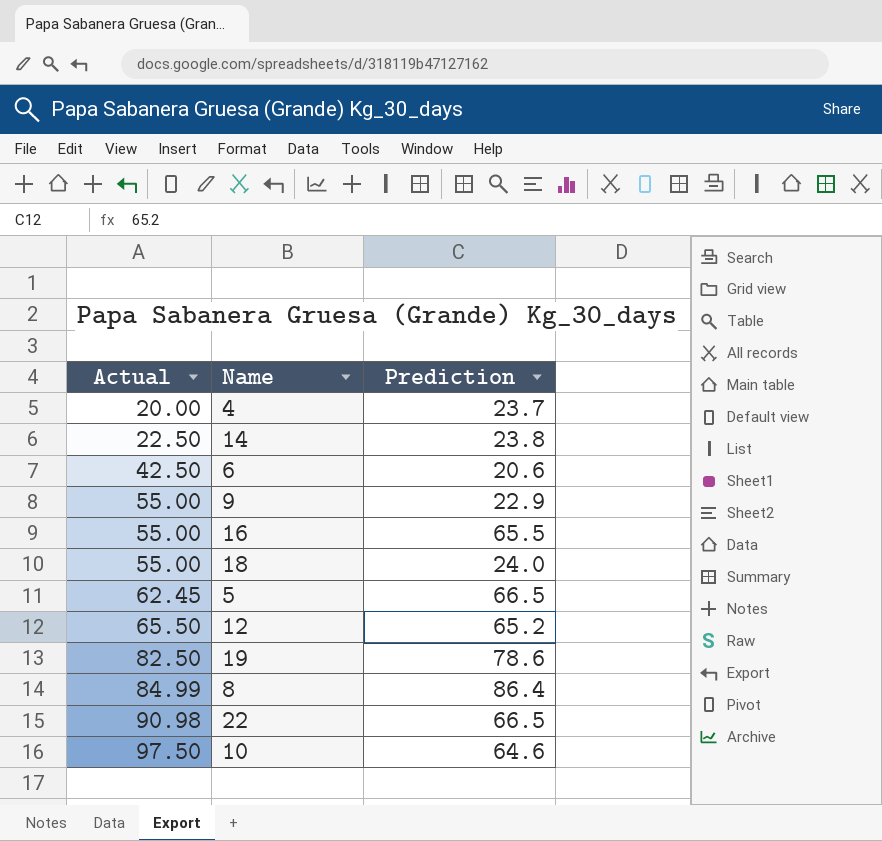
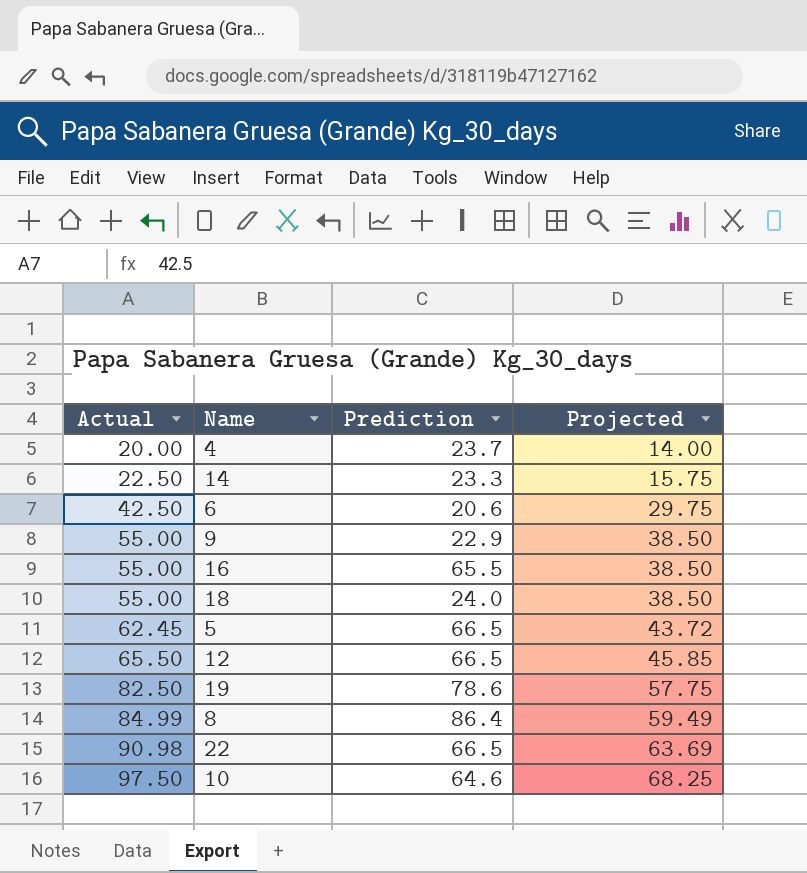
column Projected | formula: none -> [Actual] * 0.7
14 | Prediction: 23.8 -> 23.3
12 | Prediction: 65.2 -> 66.5

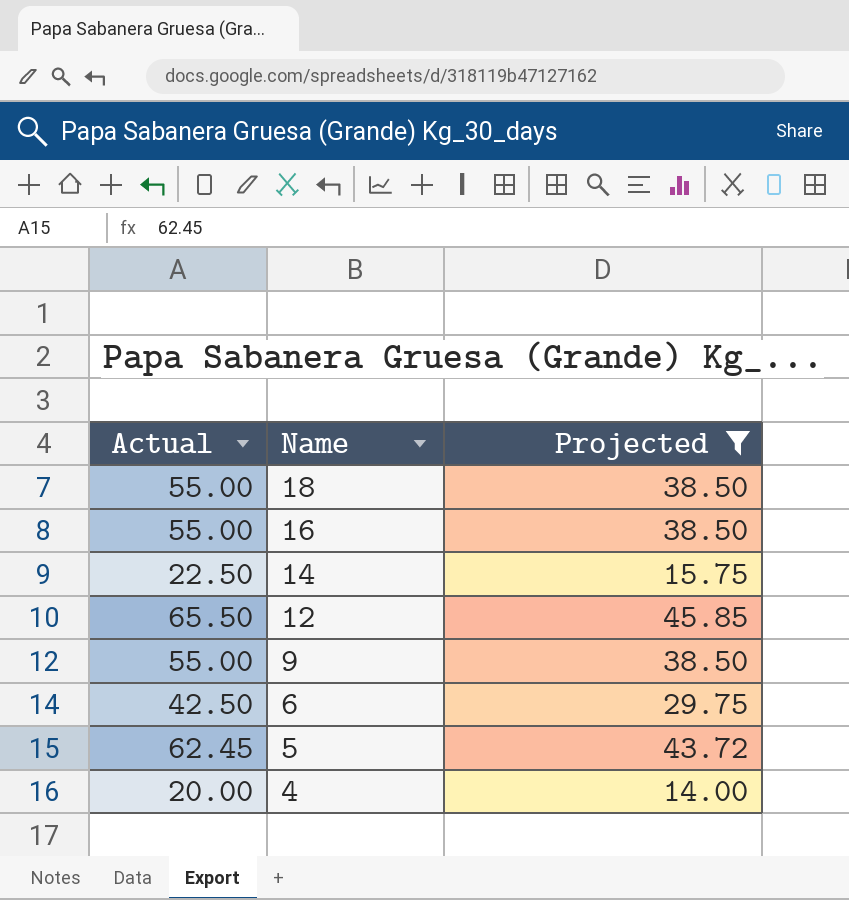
filter: none -> Projected <= 45.85
row order: Actual ascending -> Name descending
column Prediction | position: 3 -> none

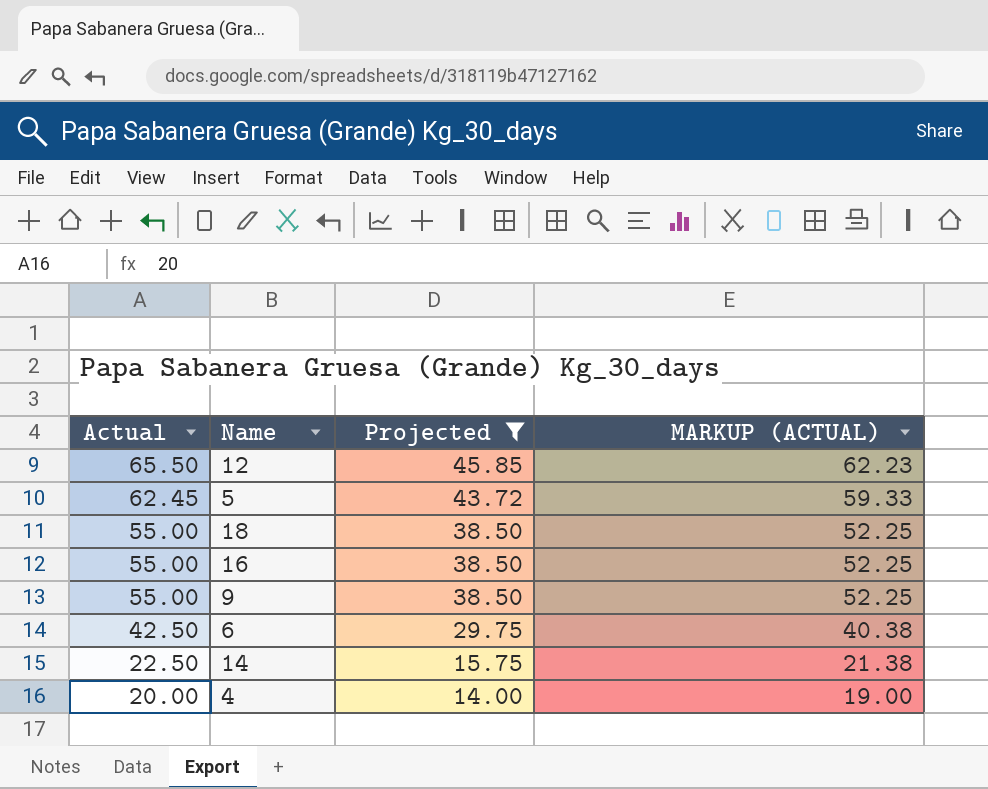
row order: Name descending -> Actual descending
column MARKUP (ACTUAL) | formula: none -> [Actual] * 0.95

